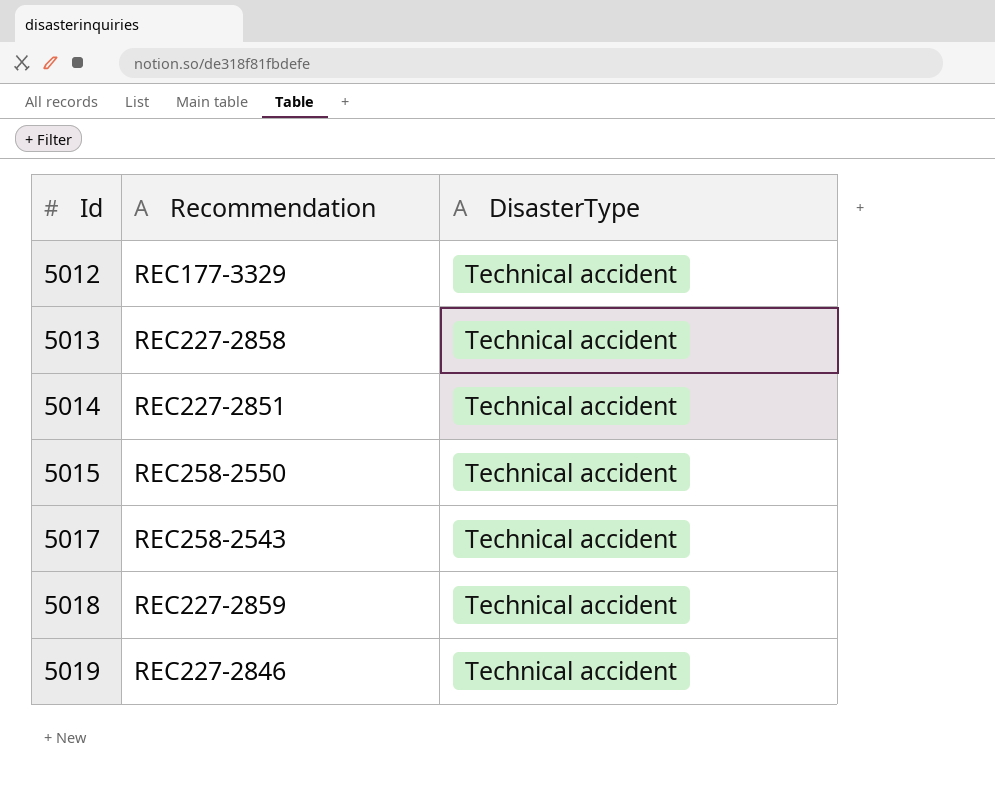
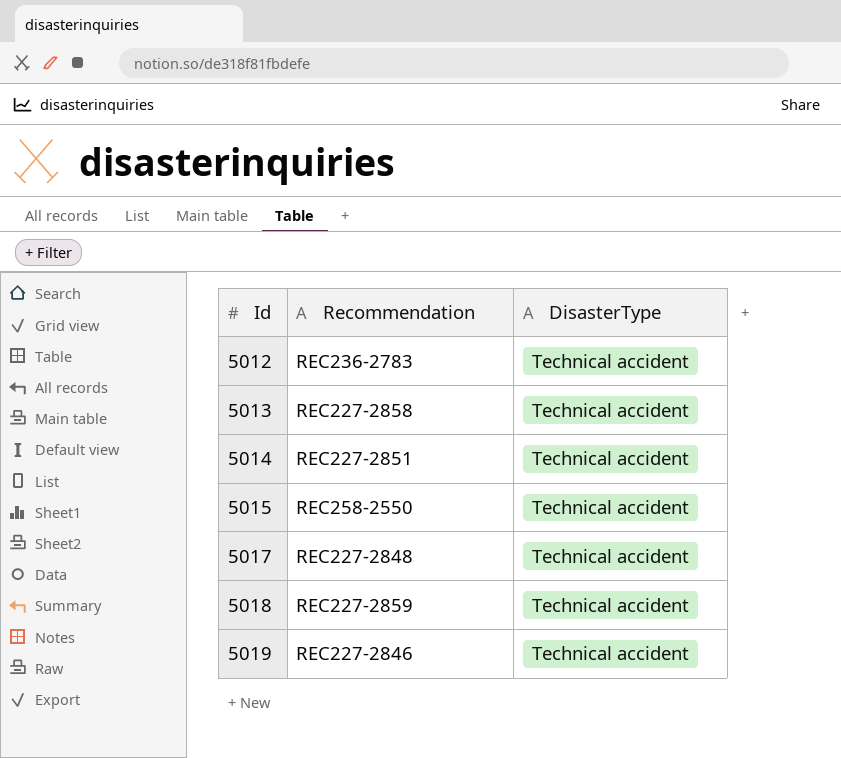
5012 | Recommendation: REC177-3329 -> REC236-2783
5017 | Recommendation: REC258-2543 -> REC227-2848

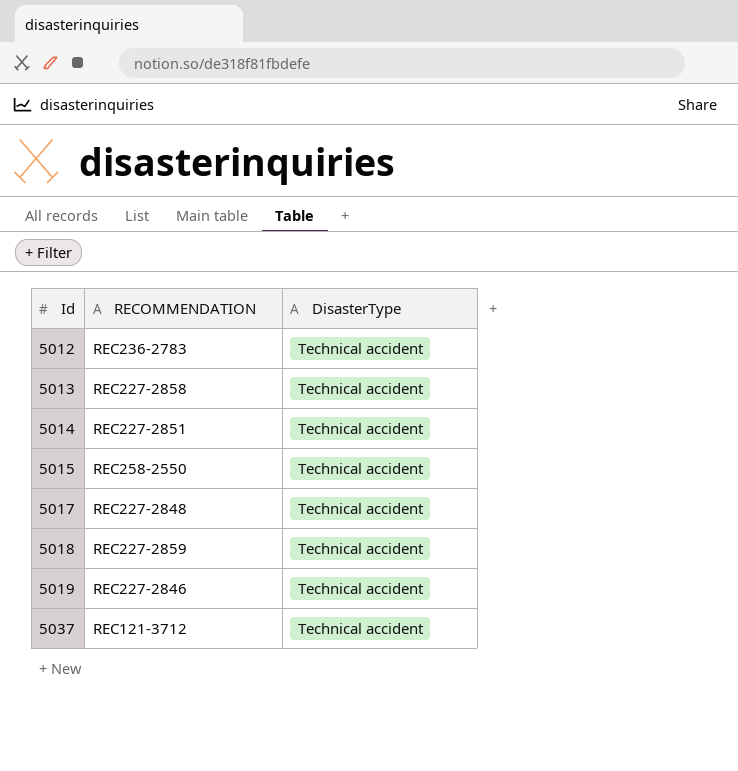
column name: Recommendation -> RECOMMENDATION
row 5037: none -> REC121-3712 | Technical accident

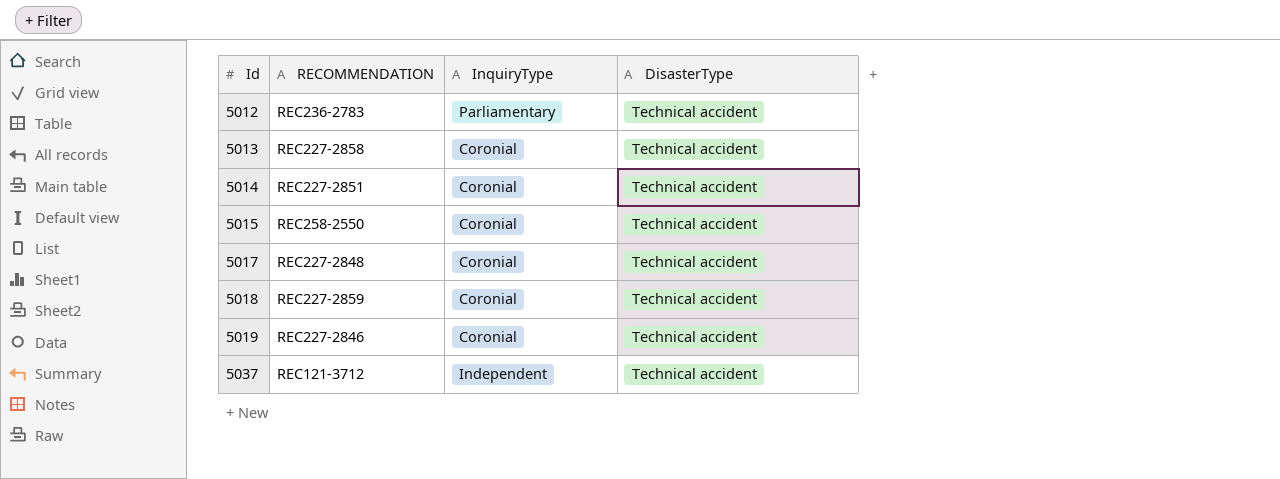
column InquiryType | position: none -> 3

